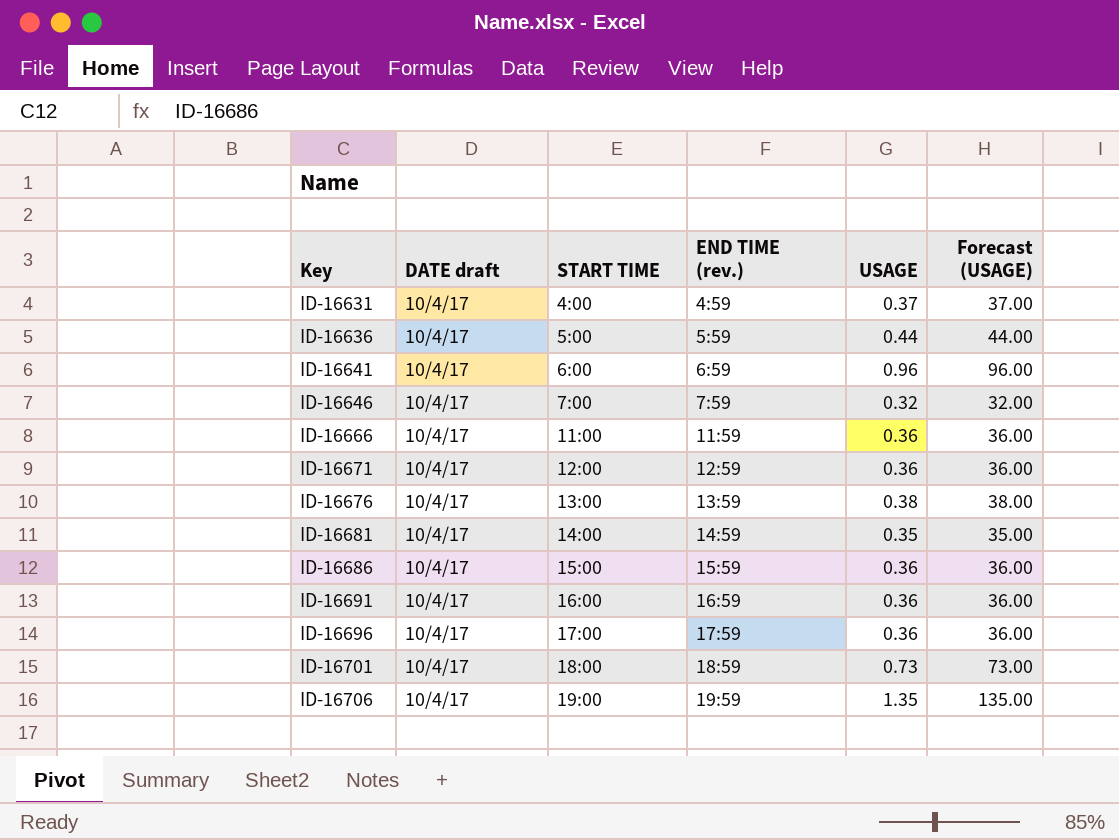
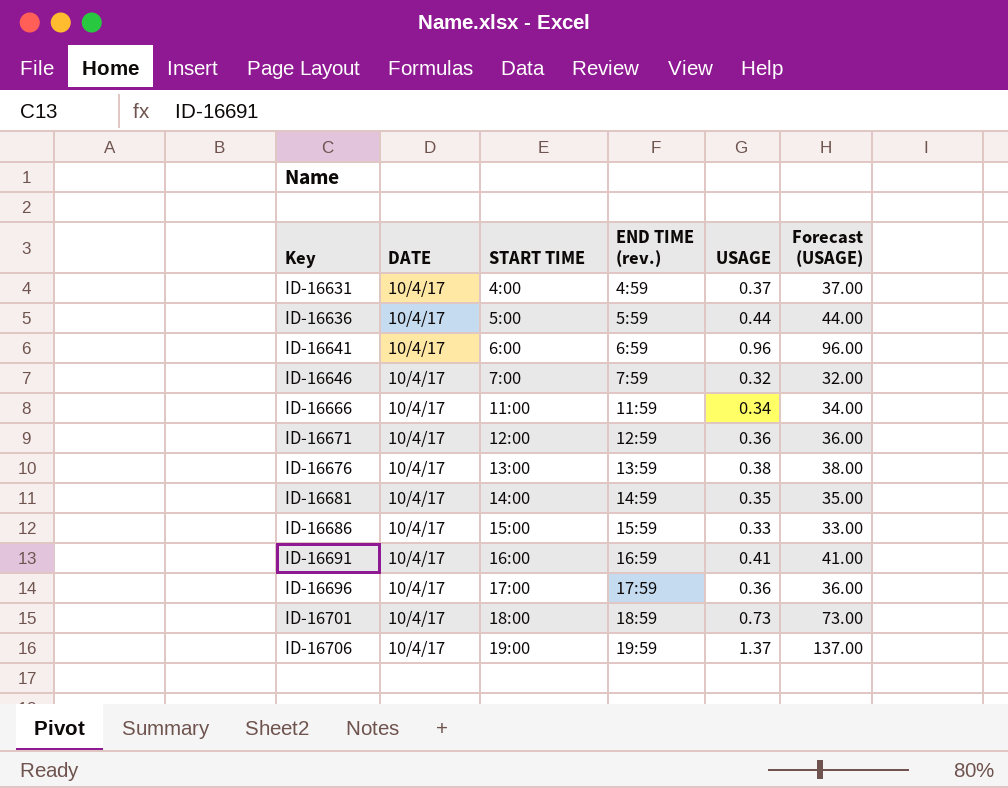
column name: DATE draft -> DATE
ID-16666 | USAGE: 0.36 -> 0.34
ID-16666 | Forecast (USAGE): 36.00 -> 34.00
ID-16686 | USAGE: 0.36 -> 0.33
ID-16686 | Forecast (USAGE): 36.00 -> 33.00
ID-16691 | USAGE: 0.36 -> 0.41
ID-16691 | Forecast (USAGE): 36.00 -> 41.00
ID-16706 | USAGE: 1.35 -> 1.37
ID-16706 | Forecast (USAGE): 135.00 -> 137.00

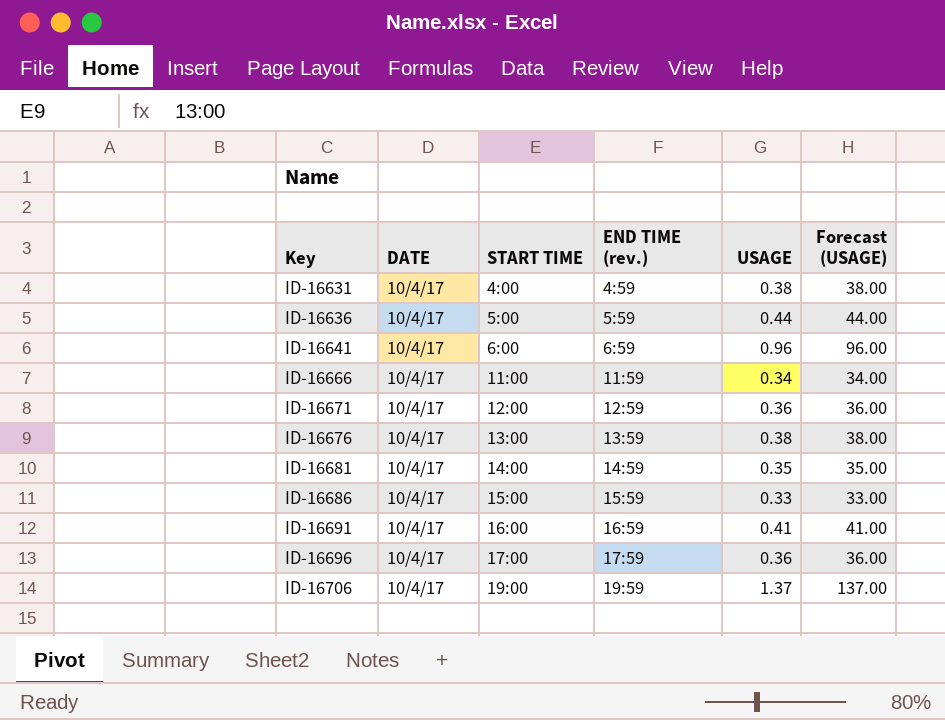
row ID-16646: 10/4/17 | 7:00 | 7:59 | 0.32 | 32.00 -> none
row ID-16701: 10/4/17 | 18:00 | 18:59 | 0.73 | 73.00 -> none
ID-16631 | USAGE: 0.37 -> 0.38
ID-16631 | Forecast (USAGE): 37.00 -> 38.00

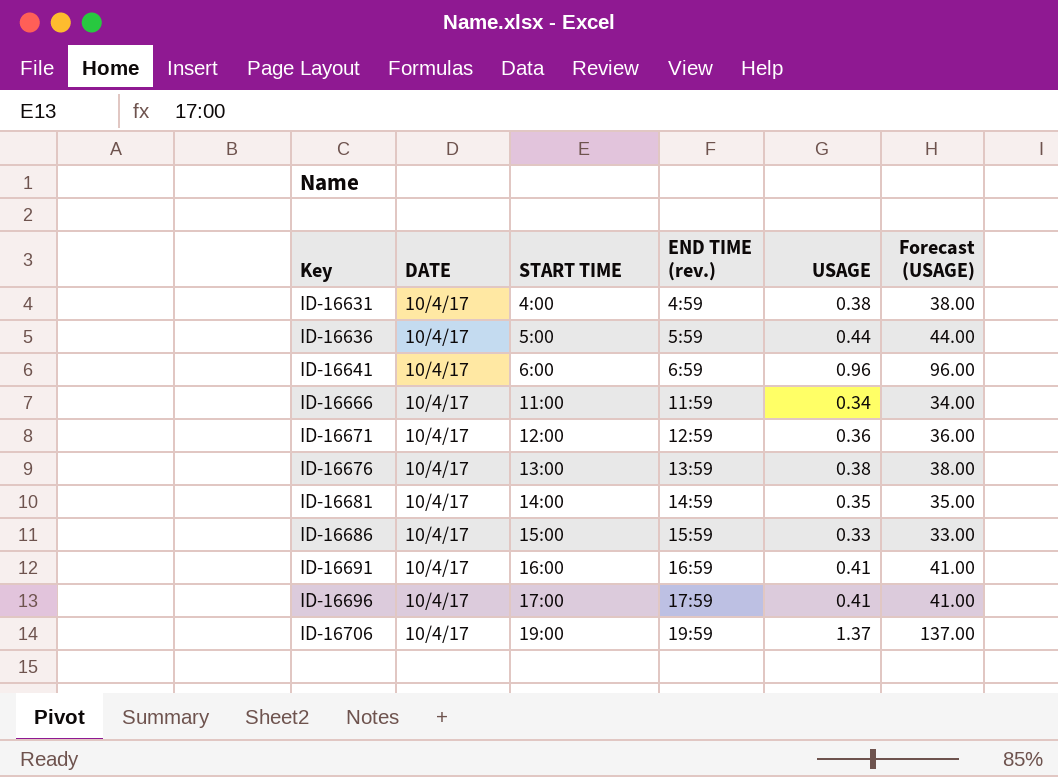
ID-16696 | USAGE: 0.36 -> 0.41
ID-16696 | Forecast (USAGE): 36.00 -> 41.00

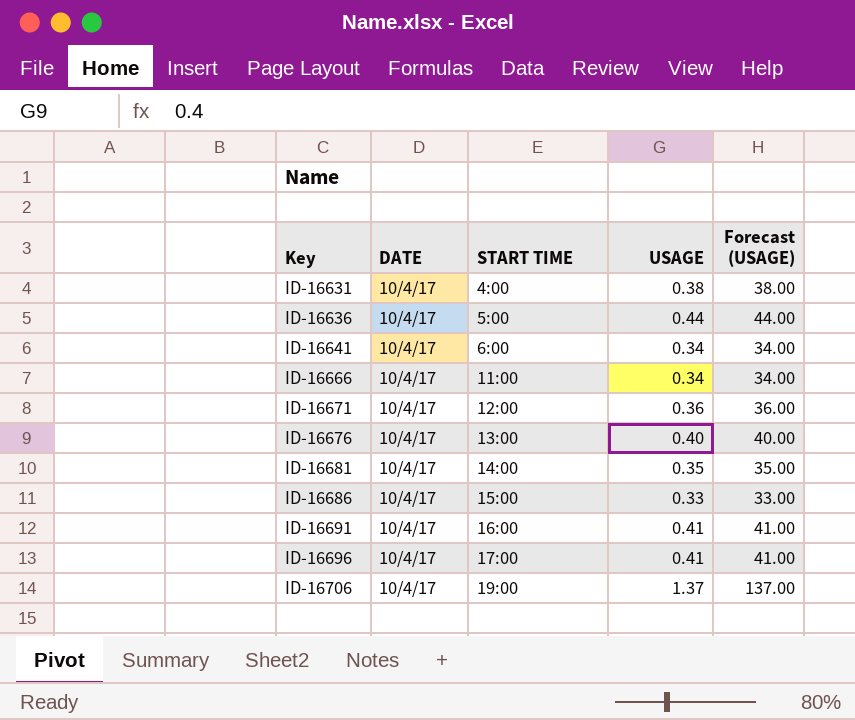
column END TIME (rev.) | position: 4 -> none
ID-16641 | USAGE: 0.96 -> 0.34
ID-16641 | Forecast (USAGE): 96.00 -> 34.00
ID-16676 | USAGE: 0.38 -> 0.40
ID-16676 | Forecast (USAGE): 38.00 -> 40.00

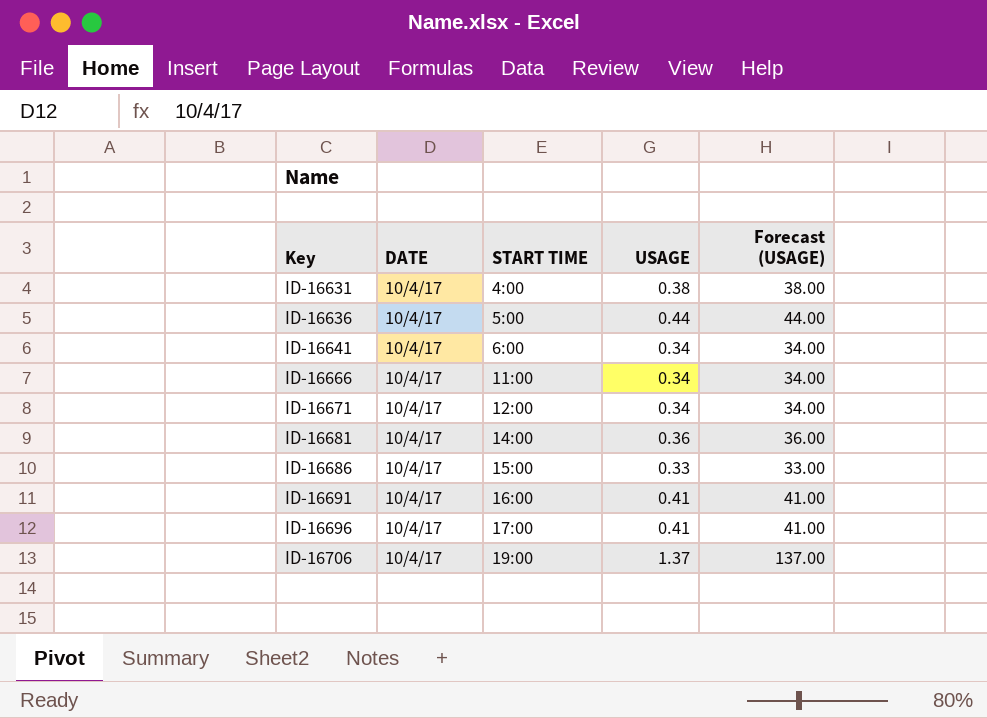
row ID-16676: 10/4/17 | 13:00 | 0.40 | 40.00 -> none
ID-16671 | USAGE: 0.36 -> 0.34
ID-16671 | Forecast (USAGE): 36.00 -> 34.00
ID-16681 | USAGE: 0.35 -> 0.36
ID-16681 | Forecast (USAGE): 35.00 -> 36.00

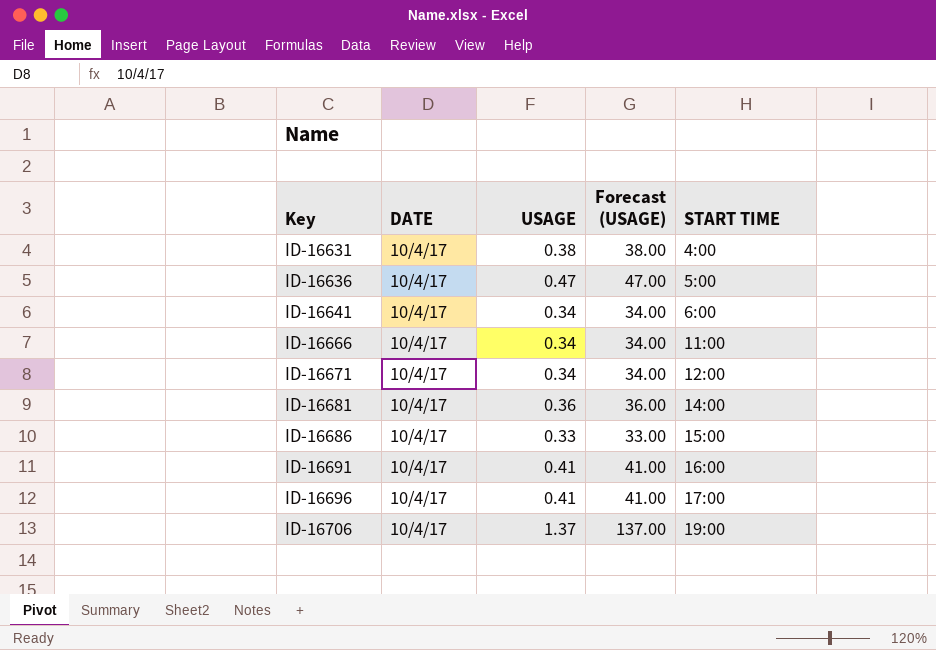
column START TIME | position: 3 -> 5
ID-16636 | USAGE: 0.44 -> 0.47
ID-16636 | Forecast (USAGE): 44.00 -> 47.00

